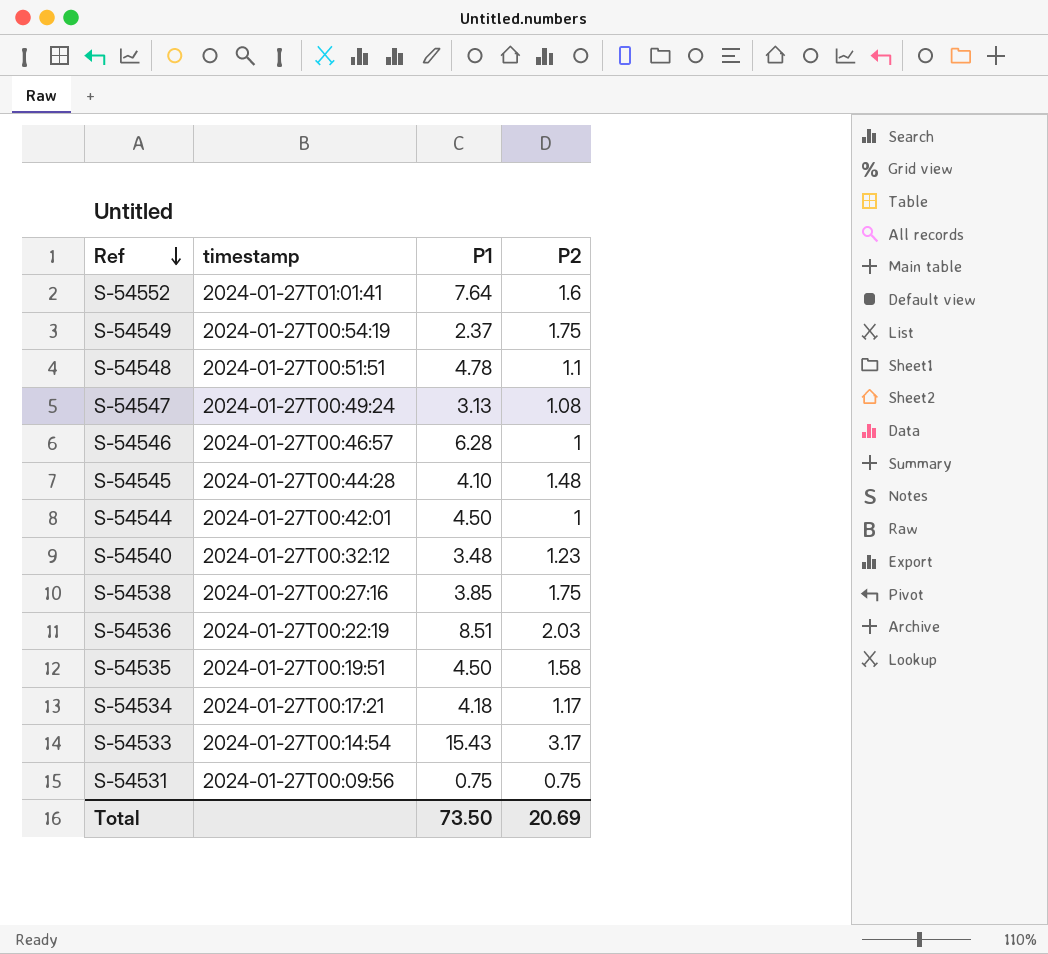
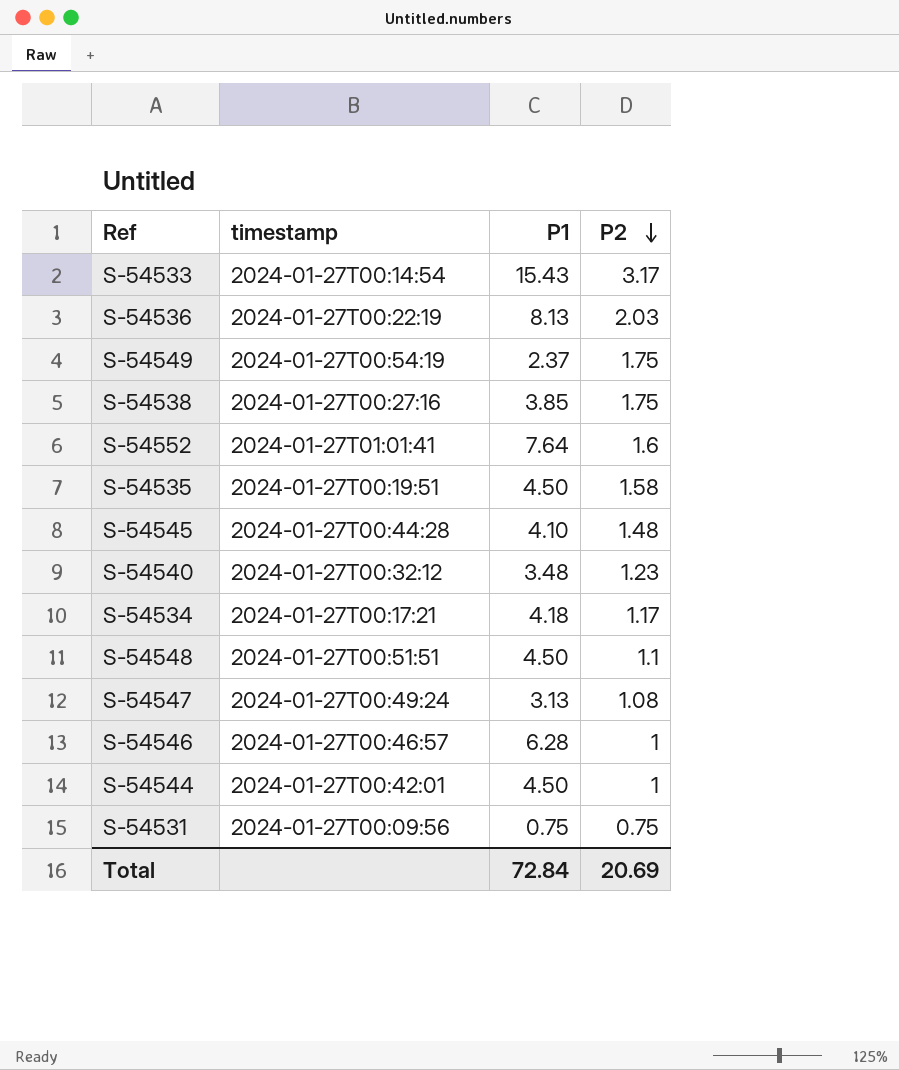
row order: Ref descending -> P2 descending
S-54536 | P1: 8.51 -> 8.13
S-54548 | P1: 4.78 -> 4.50
Total | P1: 73.50 -> 72.84

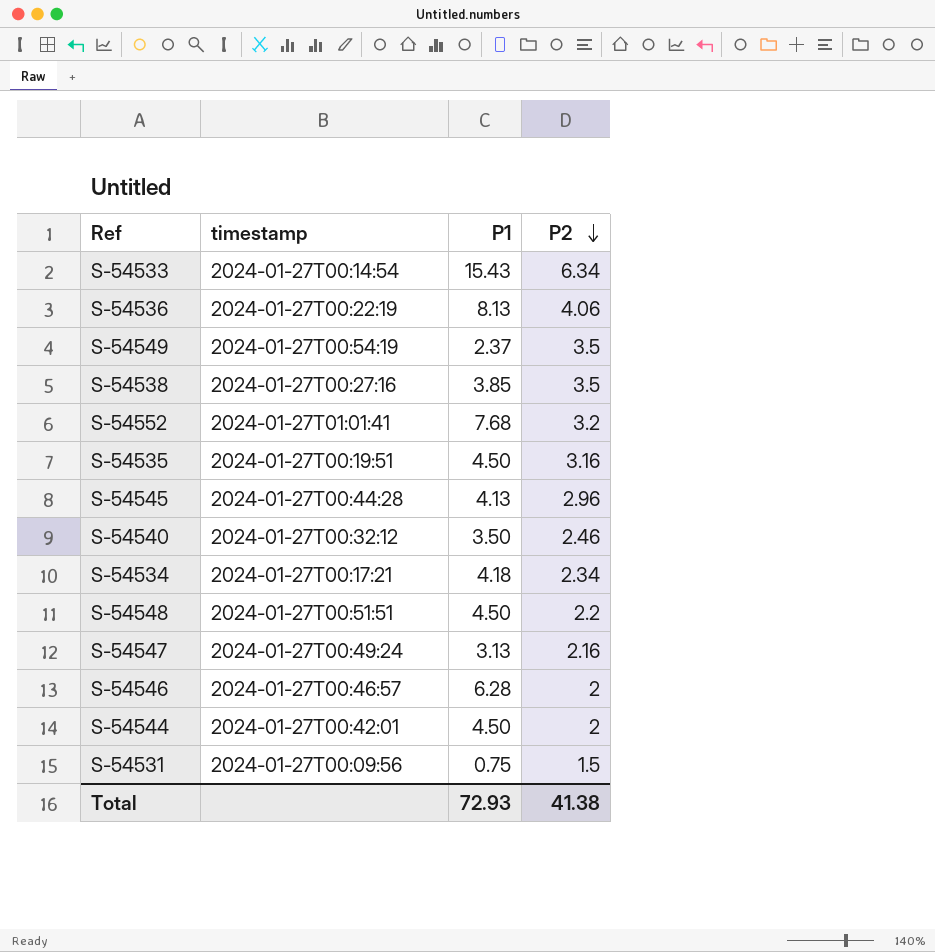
S-54533 | P2: 3.17 -> 6.34
S-54536 | P2: 2.03 -> 4.06
S-54549 | P2: 1.75 -> 3.5
S-54538 | P2: 1.75 -> 3.5
S-54552 | P1: 7.64 -> 7.68
S-54552 | P2: 1.6 -> 3.2
S-54535 | P2: 1.58 -> 3.16
S-54545 | P1: 4.10 -> 4.13
S-54545 | P2: 1.48 -> 2.96
S-54540 | P1: 3.48 -> 3.50
S-54540 | P2: 1.23 -> 2.46
S-54534 | P2: 1.17 -> 2.34
S-54548 | P2: 1.1 -> 2.2
S-54547 | P2: 1.08 -> 2.16
S-54546 | P2: 1 -> 2
S-54544 | P2: 1 -> 2
S-54531 | P2: 0.75 -> 1.5
Total | P1: 72.84 -> 72.93
Total | P2: 20.69 -> 41.38

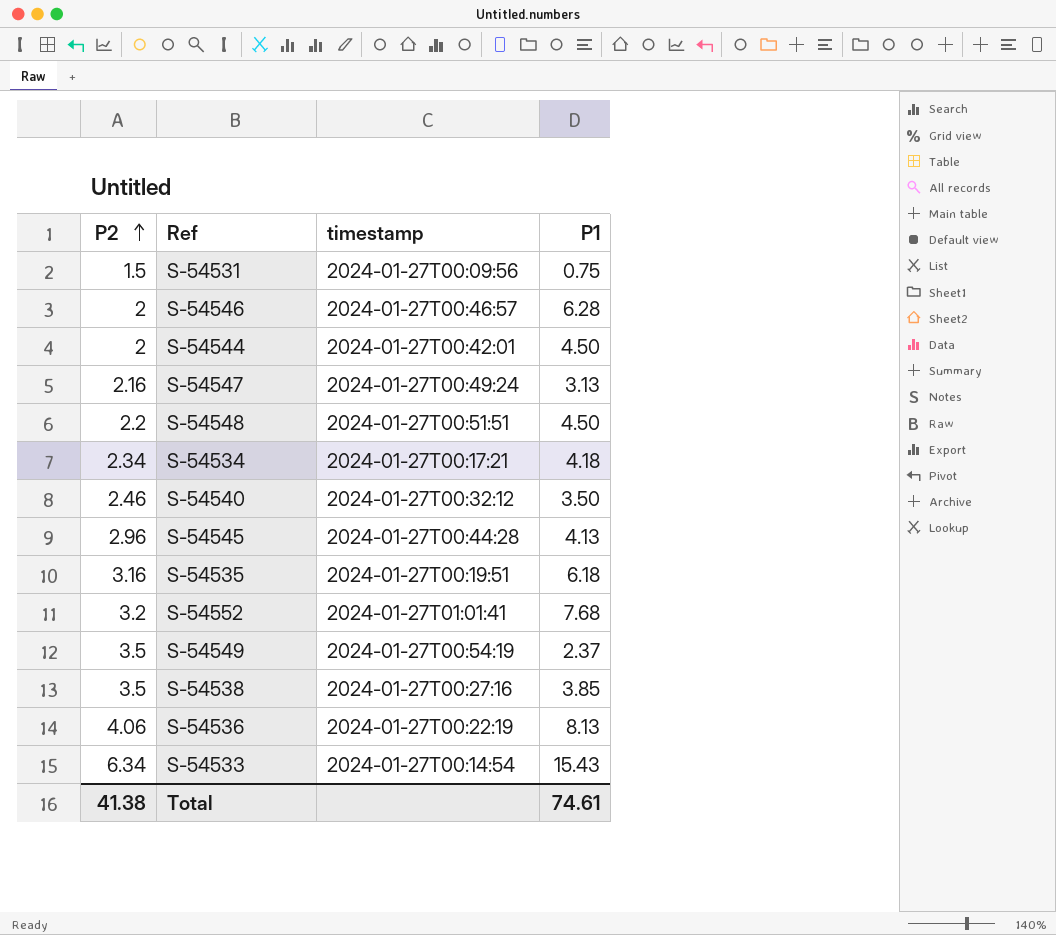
row order: P2 descending -> P2 ascending
column P2 | position: 4 -> 1
S-54535 | P1: 4.50 -> 6.18
Total | P1: 72.93 -> 74.61

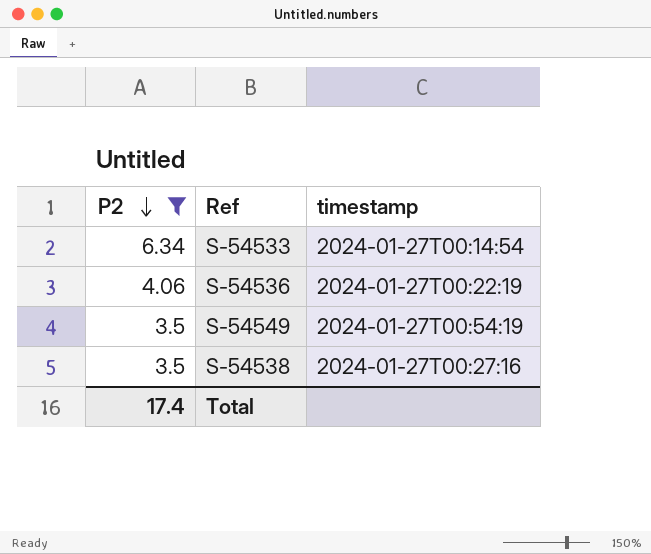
filter: none -> P2 >= 3.5
row order: P2 ascending -> P2 descending
column P1 | position: 4 -> none
Total | P2: 41.38 -> 17.4

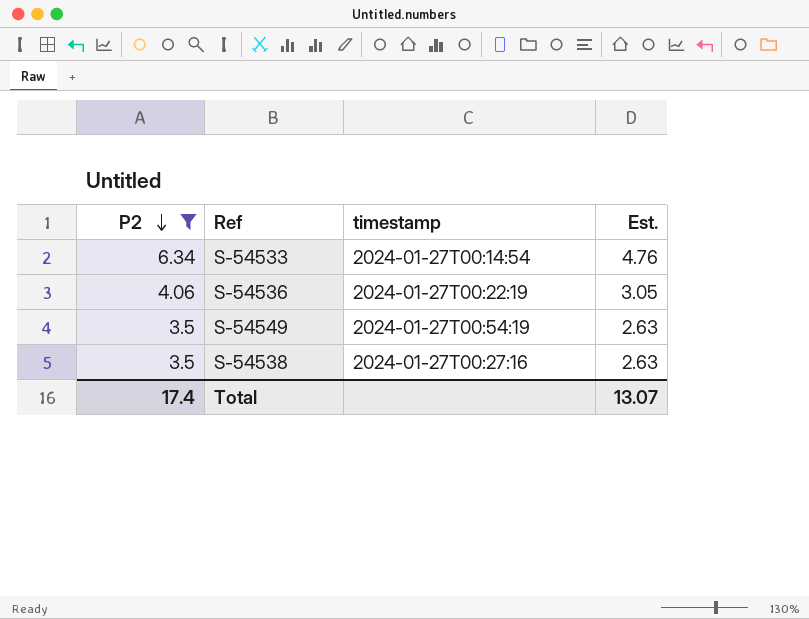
column Est. | formula: none -> [P2] * 0.75

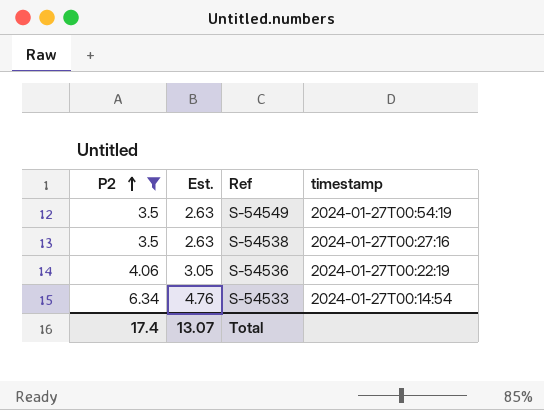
row order: P2 descending -> P2 ascending
column Est. | position: 4 -> 2

